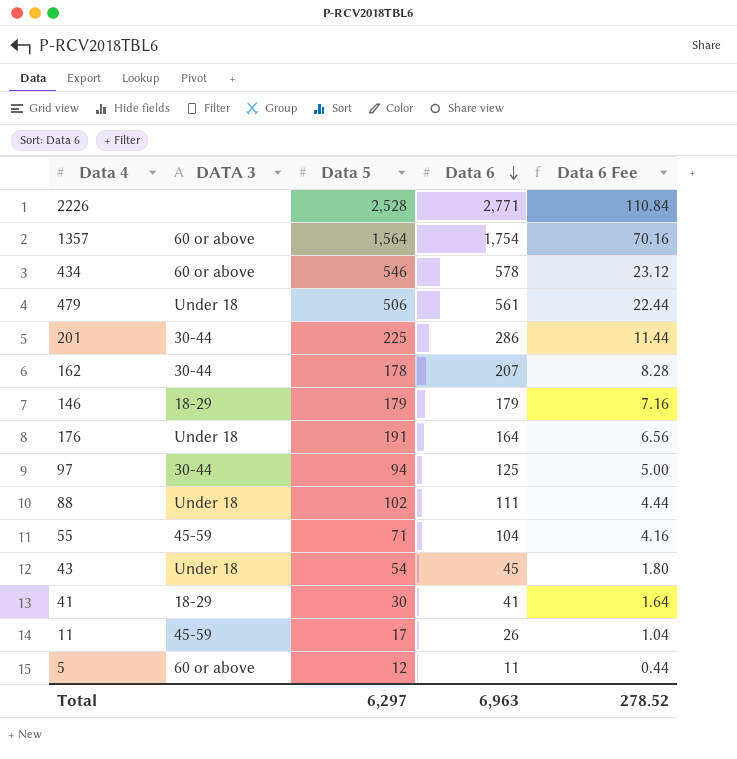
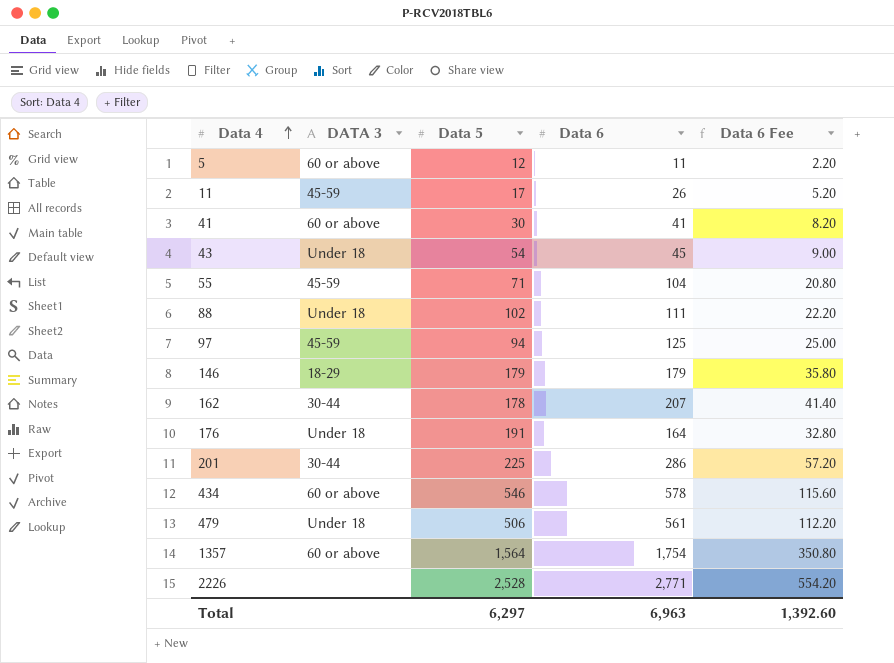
row order: Data 6 descending -> Data 4 ascending
column Data 6 Fee | formula: [Data 6] * 0.04 -> [Data 6] * 0.2
41 | DATA 3: 18-29 -> 60 or above
97 | DATA 3: 30-44 -> 45-59
Total | Data 6 Fee: 278.52 -> 1,392.60

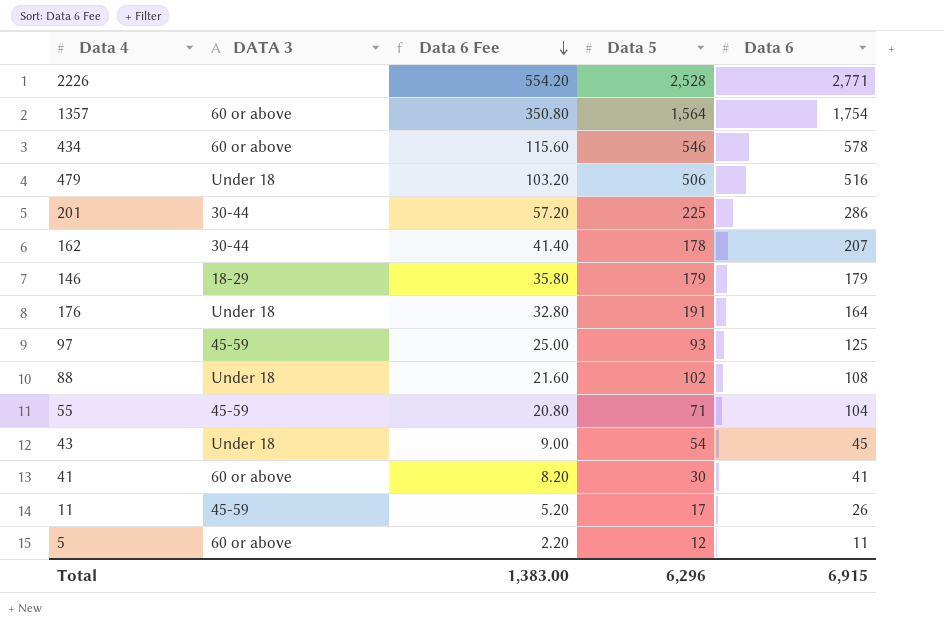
row order: Data 4 ascending -> Data 6 Fee descending
column Data 6 Fee | position: 5 -> 3
479 | Data 6 Fee: 112.20 -> 103.20
479 | Data 6: 561 -> 516
97 | Data 5: 94 -> 93
88 | Data 6 Fee: 22.20 -> 21.60
88 | Data 6: 111 -> 108
Total | Data 6 Fee: 1,392.60 -> 1,383.00
Total | Data 5: 6,297 -> 6,296
Total | Data 6: 6,963 -> 6,915

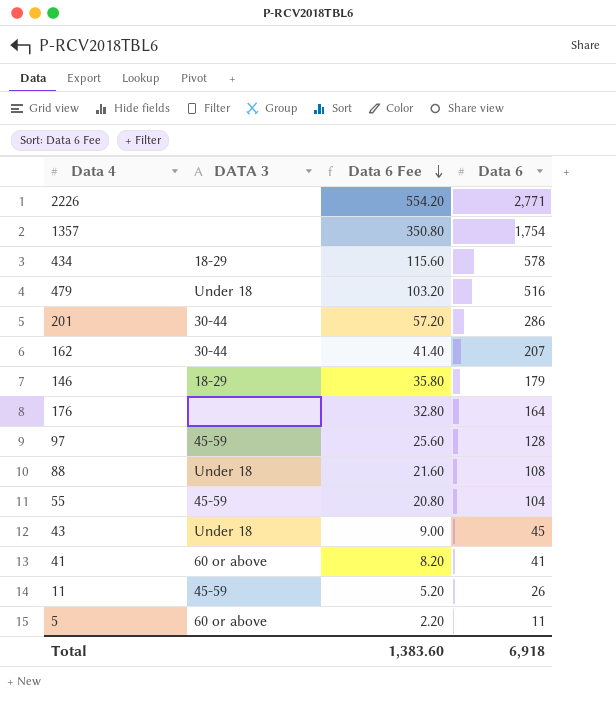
column Data 5 | position: 4 -> none
1357 | DATA 3: 60 or above -> none
434 | DATA 3: 60 or above -> 18-29
176 | DATA 3: Under 18 -> none
97 | Data 6 Fee: 25.00 -> 25.60
97 | Data 6: 125 -> 128
Total | Data 6 Fee: 1,383.00 -> 1,383.60
Total | Data 6: 6,915 -> 6,918

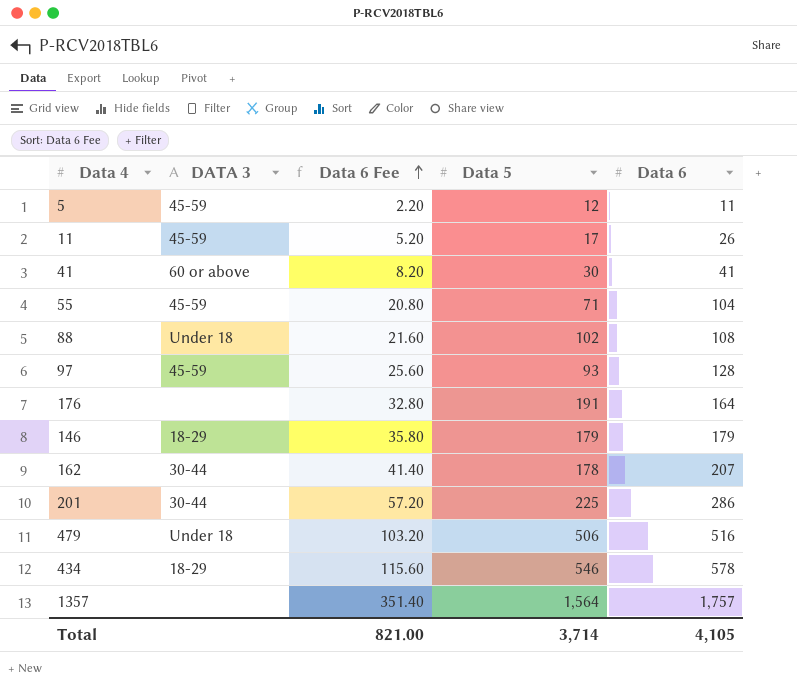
row order: Data 6 Fee descending -> Data 6 Fee ascending
column Data 5 | position: none -> 4
row 2226: none | 554.20 | 2,771 -> none
row 43: Under 18 | 9.00 | 45 -> none
5 | DATA 3: 60 or above -> 45-59
1357 | Data 6 Fee: 350.80 -> 351.40
1357 | Data 6: 1,754 -> 1,757
Total | Data 6 Fee: 1,383.60 -> 821.00
Total | Data 6: 6,918 -> 4,105

